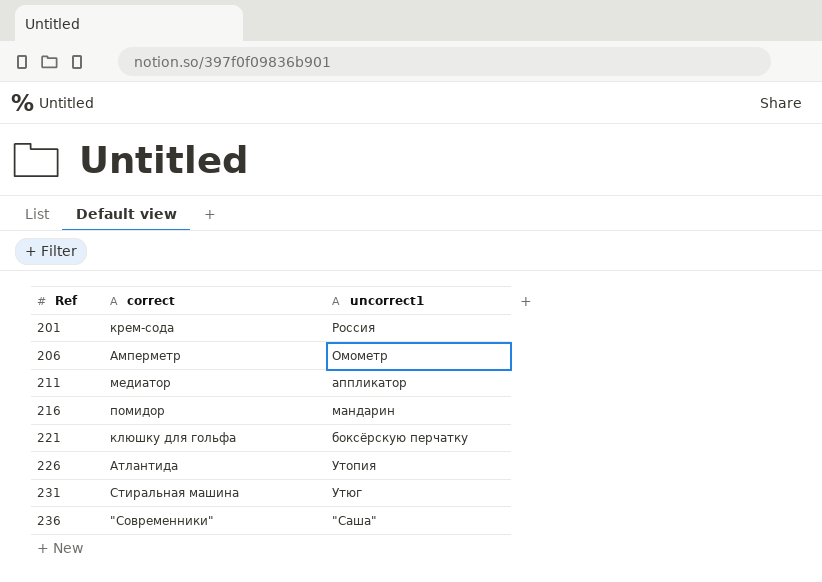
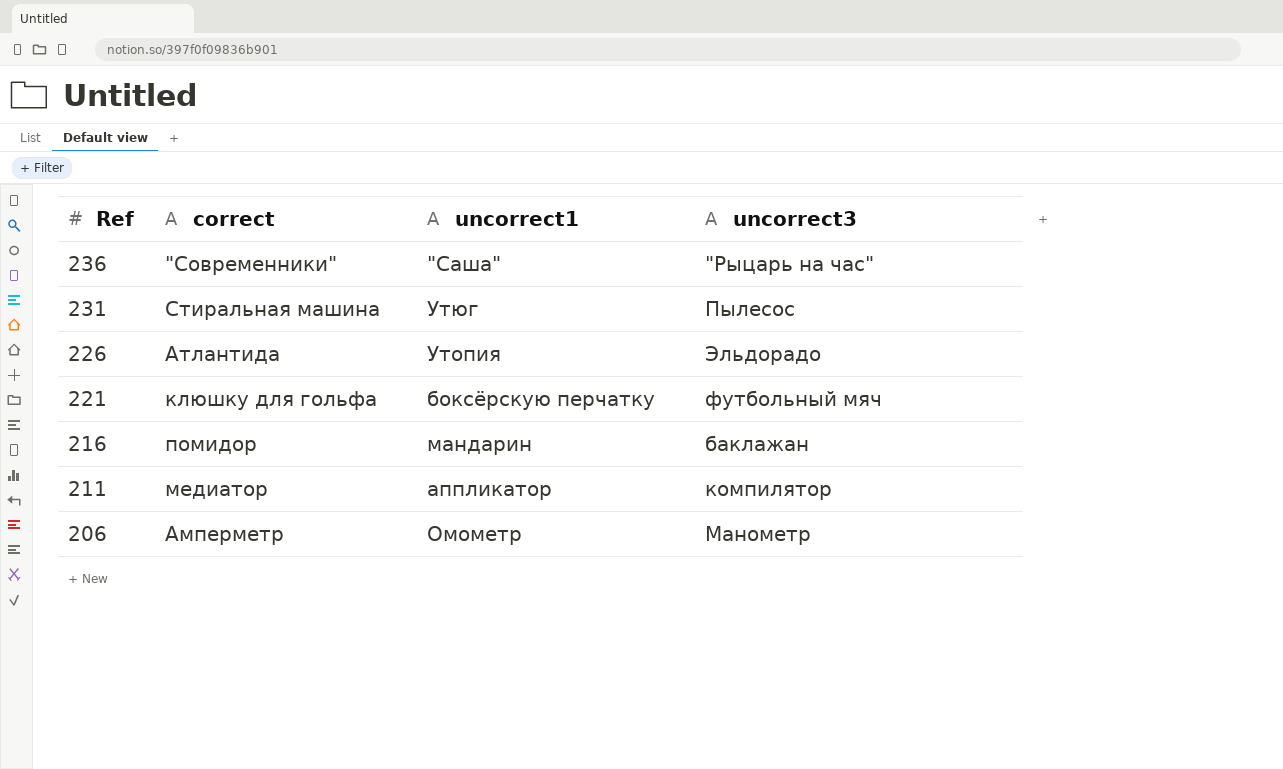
row order: Ref ascending -> Ref descending
column uncorrect3 | position: none -> 4
row 201: крем-сода | Россия -> none

